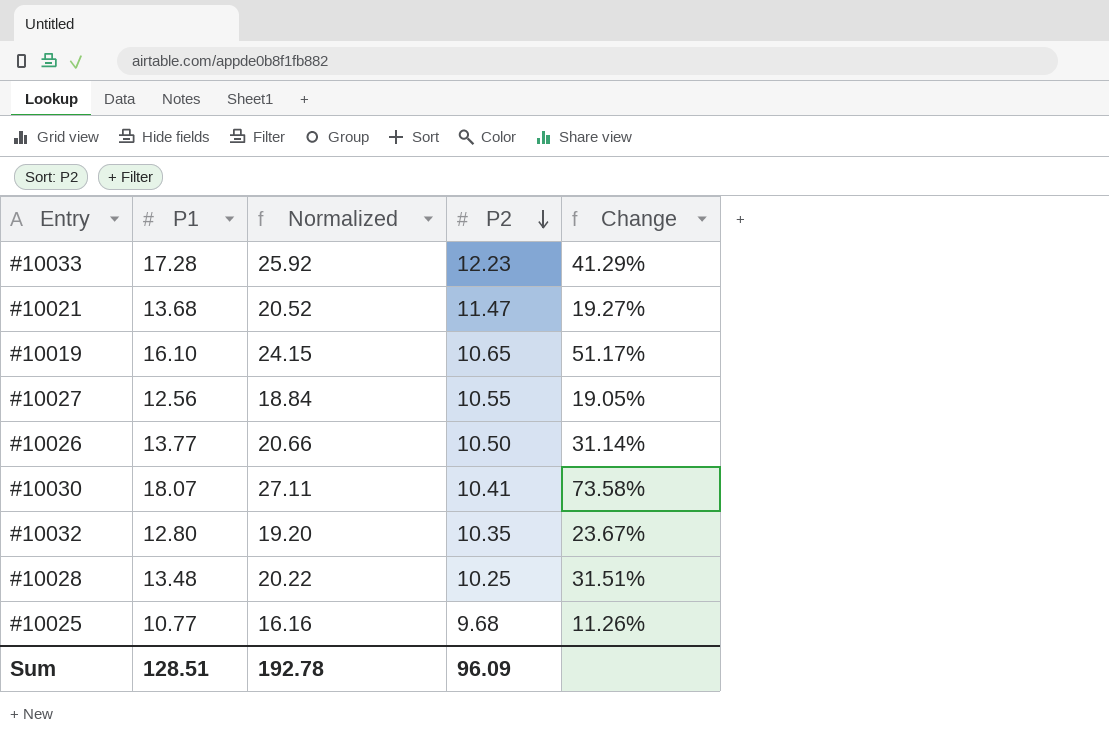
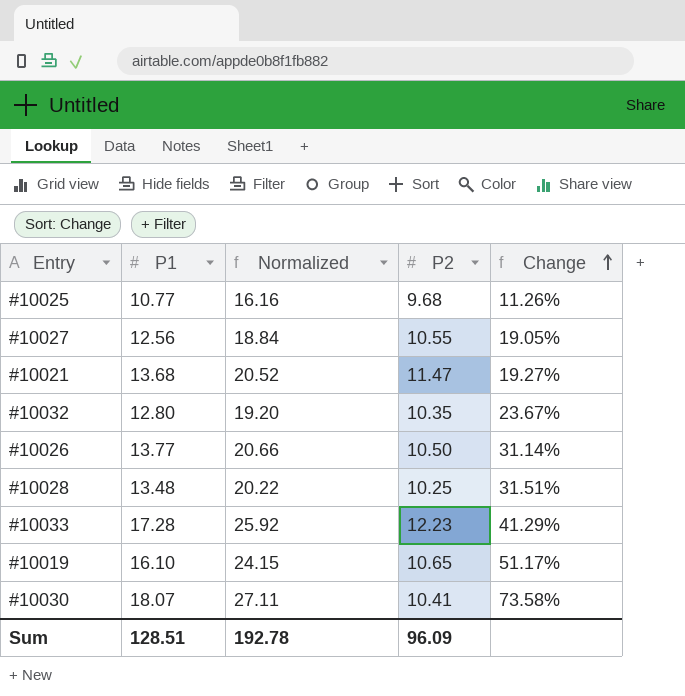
row order: P2 descending -> Change ascending

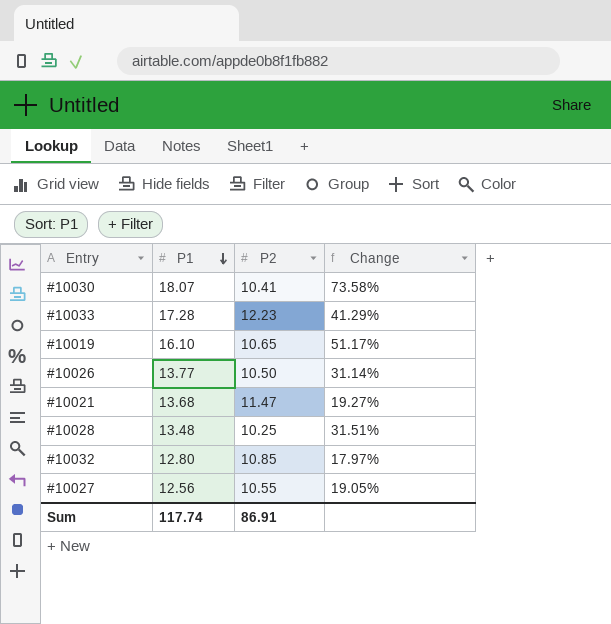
row order: Change ascending -> P1 descending
column Normalized | formula: [P1] * 1.5 -> none
row #10025: 10.77 | 16.16 | 9.68 | 11.26% -> none
#10032 | P2: 10.35 -> 10.85
#10032 | Change: 23.67% -> 17.97%
Sum | P1: 128.51 -> 117.74
Sum | P2: 96.09 -> 86.91

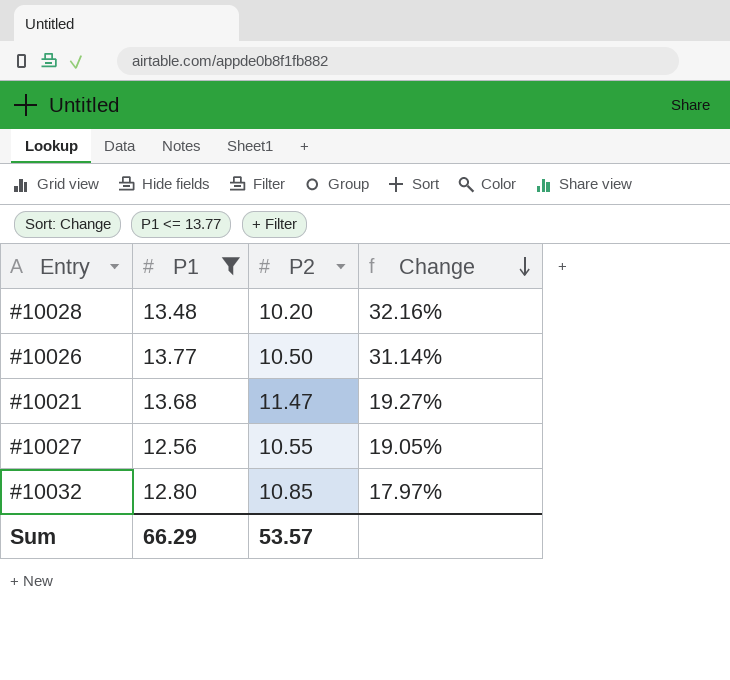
filter: none -> P1 <= 13.77
row order: P1 descending -> Change descending
#10028 | P2: 10.25 -> 10.20
#10028 | Change: 31.51% -> 32.16%
Sum | P1: 117.74 -> 66.29
Sum | P2: 86.91 -> 53.57

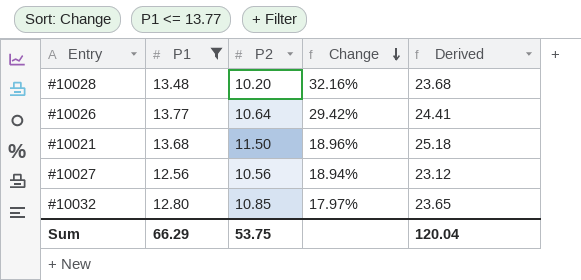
column Derived | formula: none -> [P1] + [P2]
#10026 | P2: 10.50 -> 10.64
#10026 | Change: 31.14% -> 29.42%
#10021 | P2: 11.47 -> 11.50
#10021 | Change: 19.27% -> 18.96%
#10027 | P2: 10.55 -> 10.56
#10027 | Change: 19.05% -> 18.94%
Sum | P2: 53.57 -> 53.75

